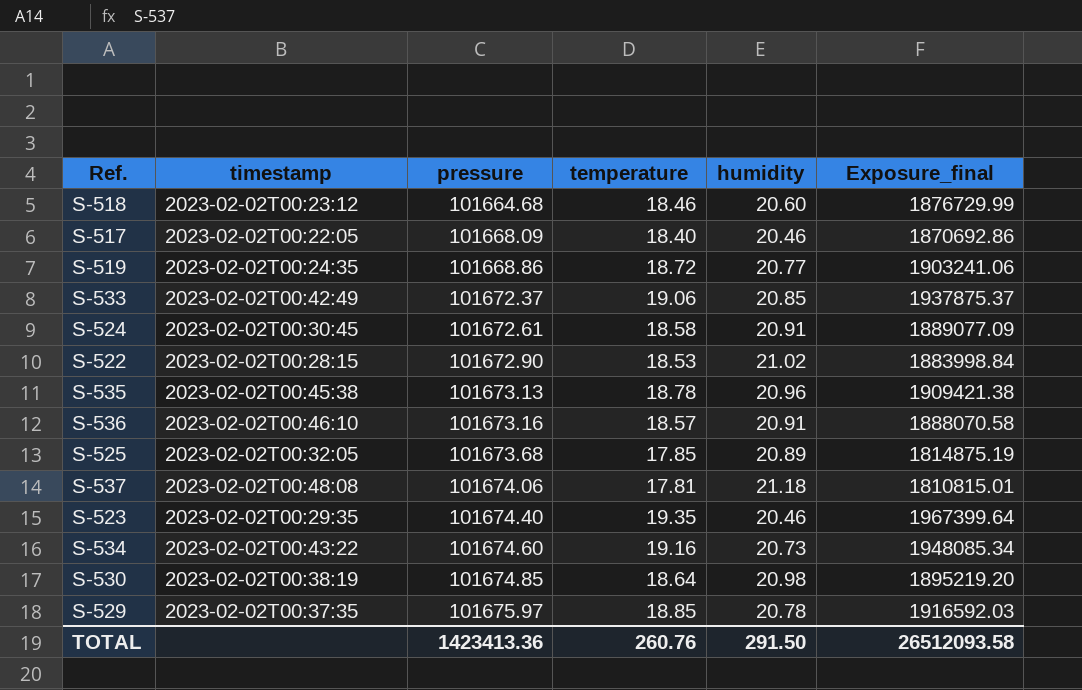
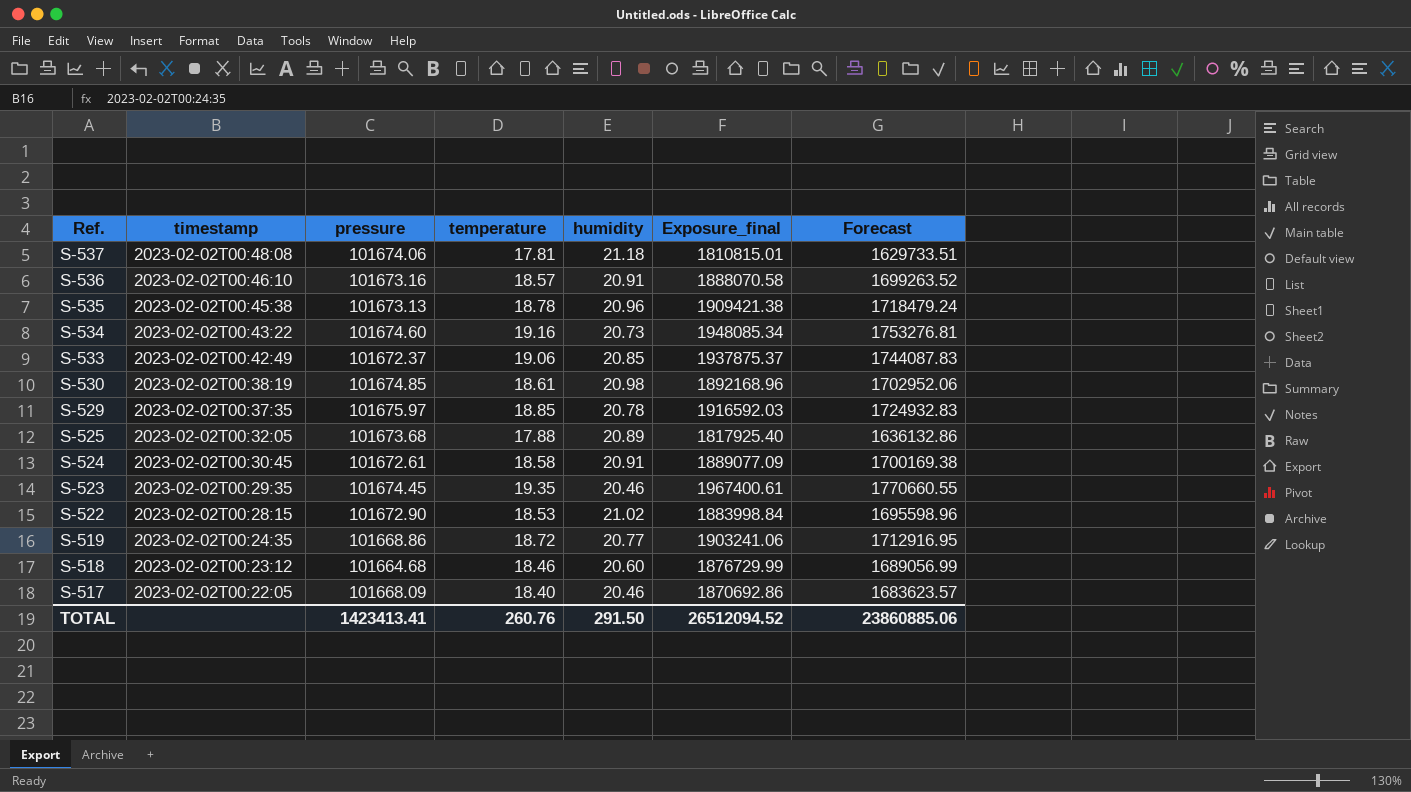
row order: pressure ascending -> Ref. descending
column Forecast | formula: none -> [Exposure_final] * 0.9
S-530 | temperature: 18.64 -> 18.61
S-530 | Exposure_final: 1895219.20 -> 1892168.96
S-525 | temperature: 17.85 -> 17.88
S-525 | Exposure_final: 1814875.19 -> 1817925.40
S-523 | pressure: 101674.40 -> 101674.45
S-523 | Exposure_final: 1967399.64 -> 1967400.61
TOTAL | pressure: 1423413.36 -> 1423413.41
TOTAL | Exposure_final: 26512093.58 -> 26512094.52

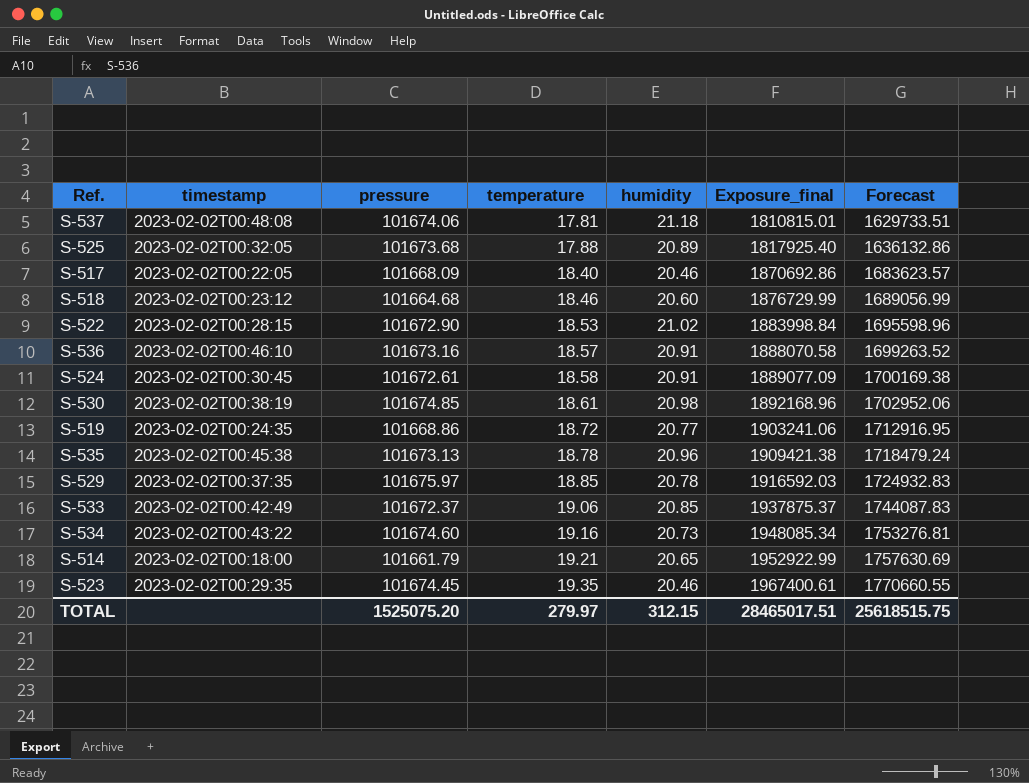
row order: Ref. descending -> temperature ascending
row S-514: none -> 2023-02-02T00:18:00 | 101661.79 | 19.21 | 20.65 | 1952922.99 | 1757630.69
TOTAL | pressure: 1423413.41 -> 1525075.20
TOTAL | temperature: 260.76 -> 279.97
TOTAL | humidity: 291.50 -> 312.15
TOTAL | Exposure_final: 26512094.52 -> 28465017.51
TOTAL | Forecast: 23860885.06 -> 25618515.75

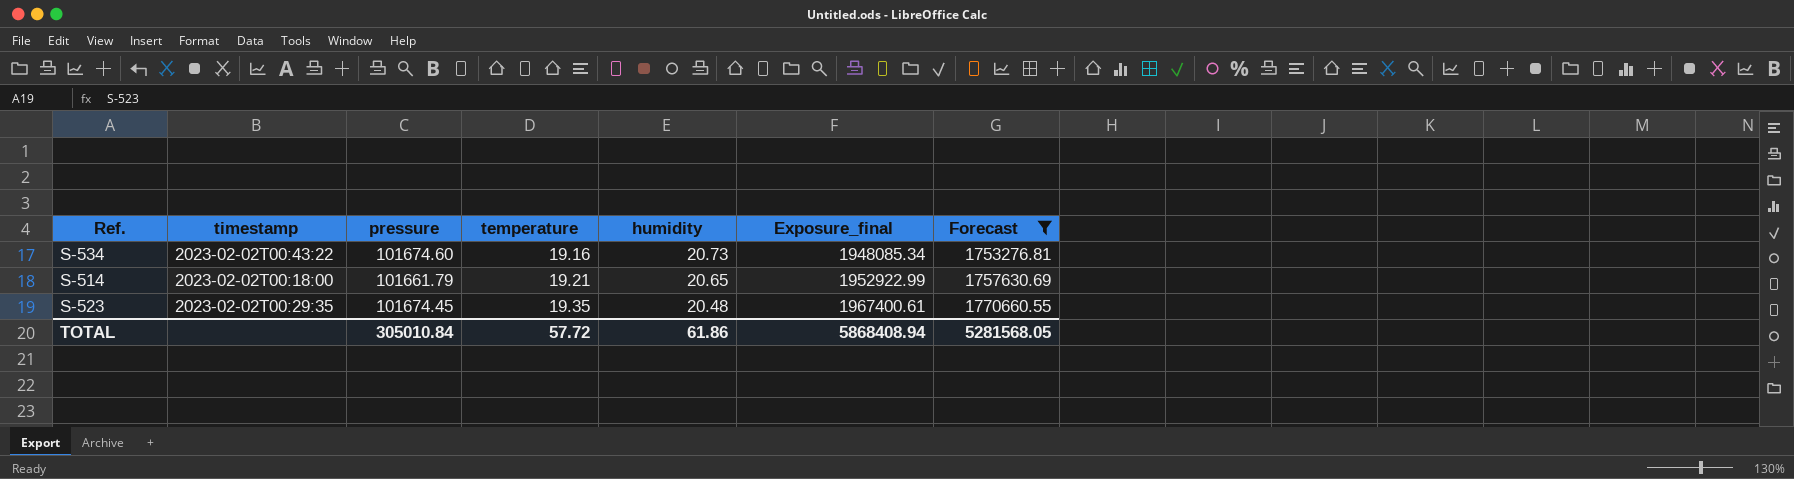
filter: none -> Forecast >= 1753276.81
S-523 | humidity: 20.46 -> 20.48
TOTAL | pressure: 1525075.20 -> 305010.84
TOTAL | temperature: 279.97 -> 57.72
TOTAL | humidity: 312.15 -> 61.86
TOTAL | Exposure_final: 28465017.51 -> 5868408.94
TOTAL | Forecast: 25618515.75 -> 5281568.05

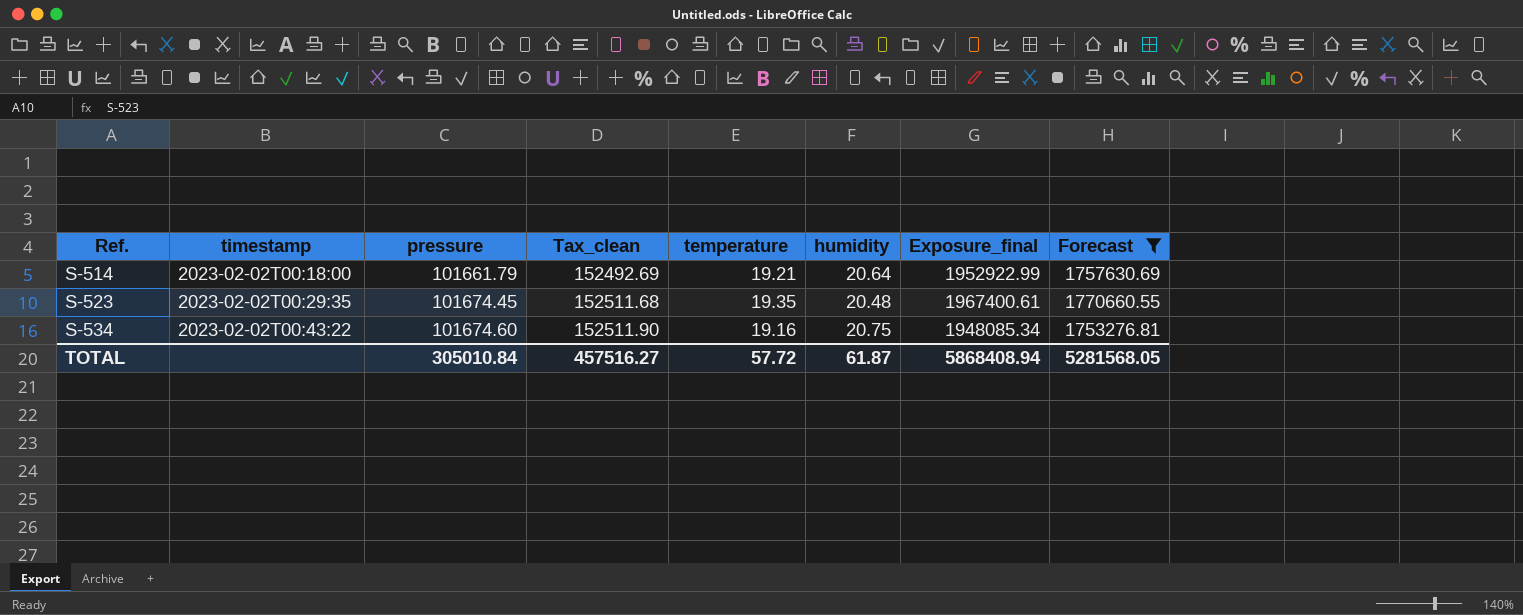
row order: temperature ascending -> Ref. ascending
column Tax_clean | formula: none -> [pressure] * 1.5
S-514 | humidity: 20.65 -> 20.64
S-534 | humidity: 20.73 -> 20.75
TOTAL | humidity: 61.86 -> 61.87

